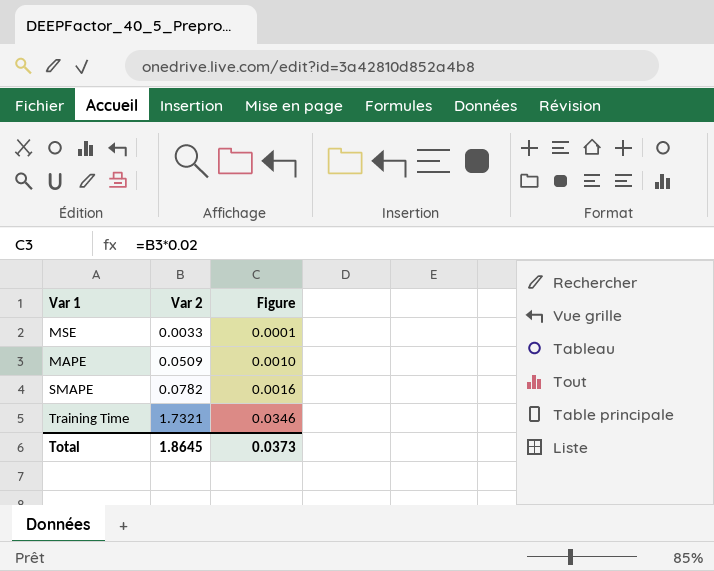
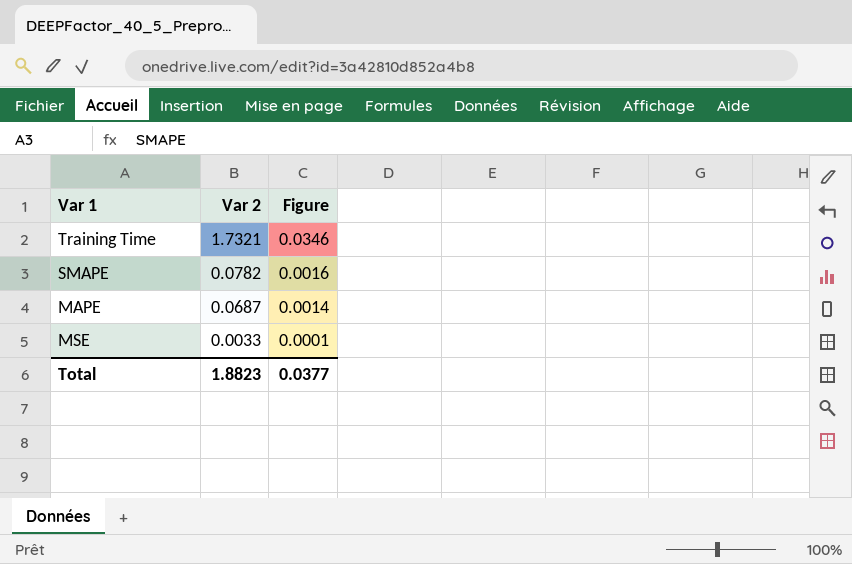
row order: Var 2 ascending -> Var 2 descending
MAPE | Var 2: 0.0509 -> 0.0687
MAPE | Figure: 0.0010 -> 0.0014
Total | Var 2: 1.8645 -> 1.8823
Total | Figure: 0.0373 -> 0.0377

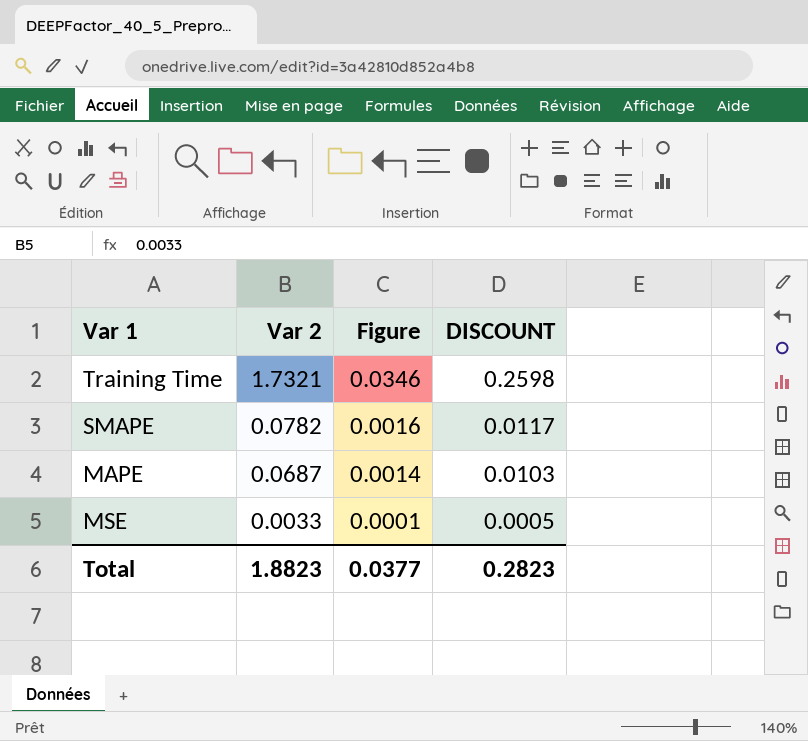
column DISCOUNT | formula: none -> [Var 2] * 0.15

